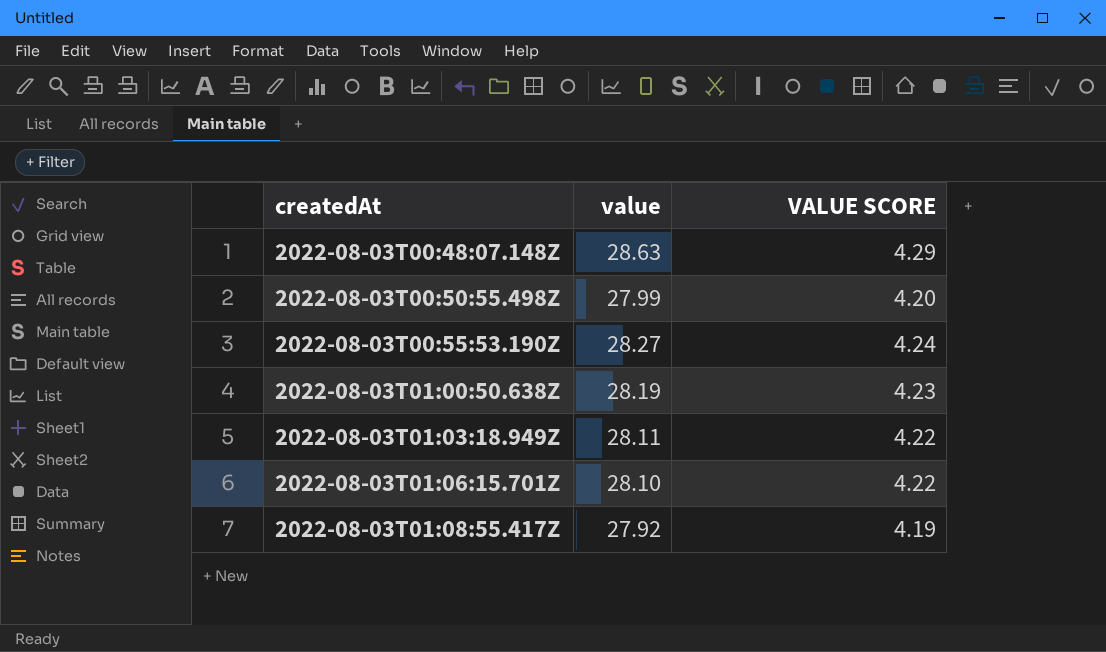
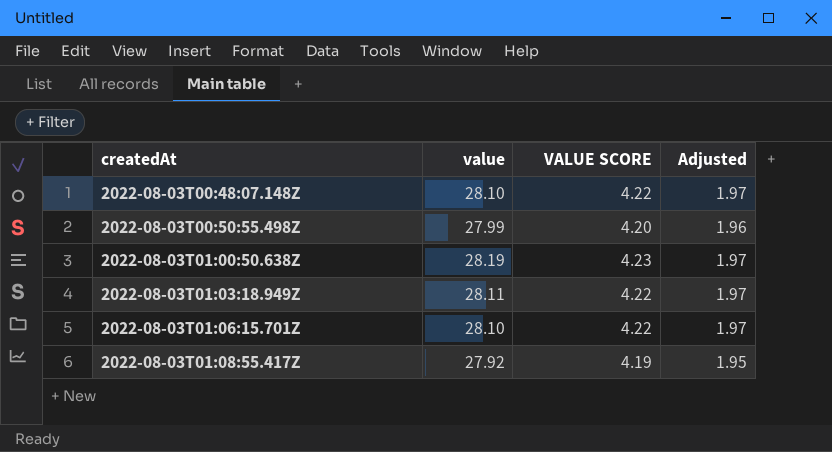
column Adjusted | formula: none -> [value] * 0.07
row 2022-08-03T00:55:53.190Z: 28.27 | 4.24 -> none
2022-08-03T00:48:07.148Z | value: 28.63 -> 28.10
2022-08-03T00:48:07.148Z | VALUE SCORE: 4.29 -> 4.22

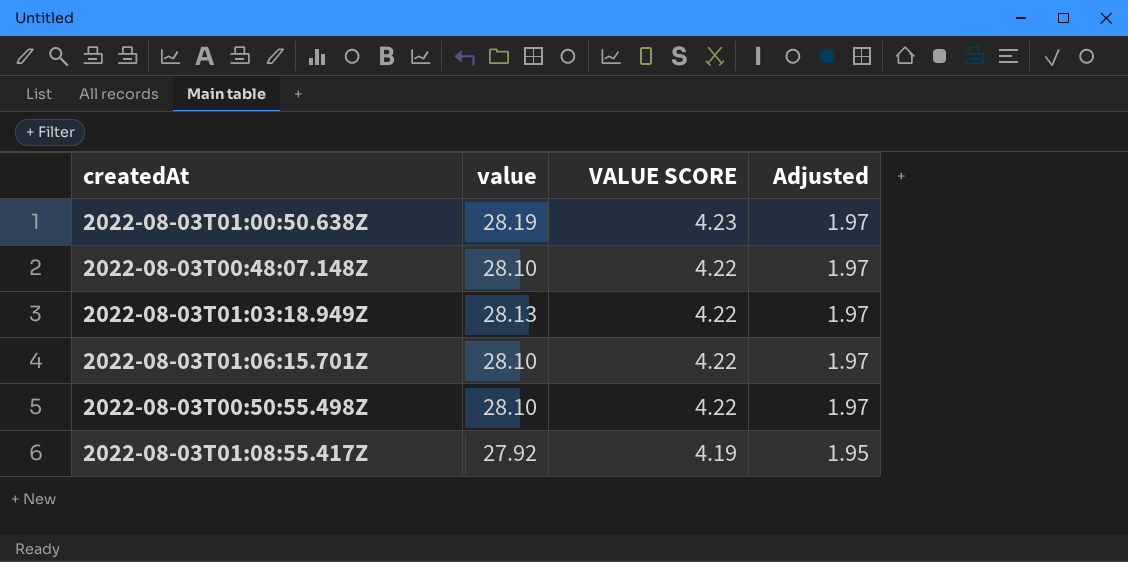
row order: createdAt ascending -> VALUE SCORE descending
2022-08-03T01:03:18.949Z | value: 28.11 -> 28.13
2022-08-03T00:50:55.498Z | value: 27.99 -> 28.10
2022-08-03T00:50:55.498Z | VALUE SCORE: 4.20 -> 4.22
2022-08-03T00:50:55.498Z | Adjusted: 1.96 -> 1.97

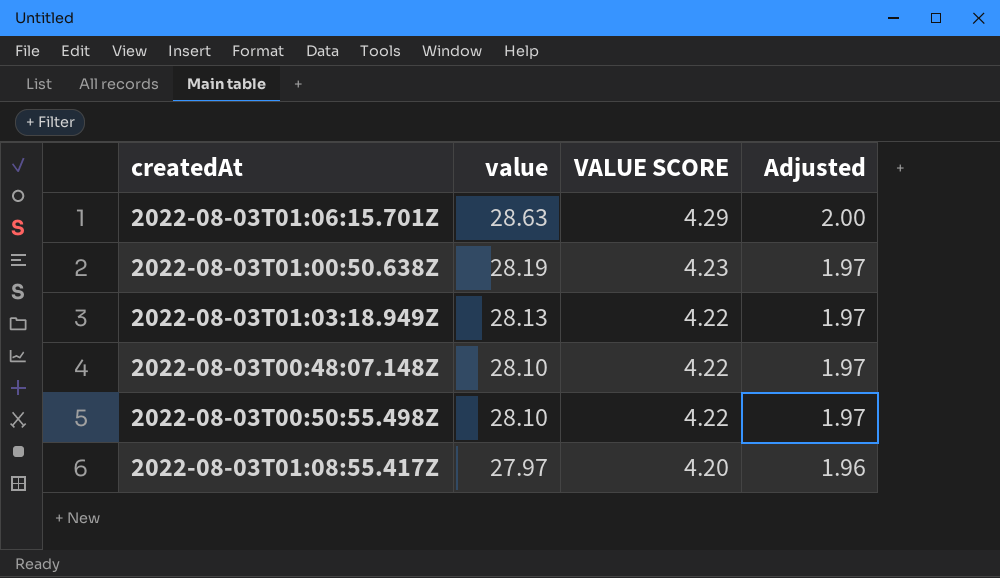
row order: VALUE SCORE descending -> value descending
2022-08-03T01:06:15.701Z | value: 28.10 -> 28.63
2022-08-03T01:06:15.701Z | VALUE SCORE: 4.22 -> 4.29
2022-08-03T01:06:15.701Z | Adjusted: 1.97 -> 2.00
2022-08-03T01:08:55.417Z | value: 27.92 -> 27.97
2022-08-03T01:08:55.417Z | VALUE SCORE: 4.19 -> 4.20
2022-08-03T01:08:55.417Z | Adjusted: 1.95 -> 1.96

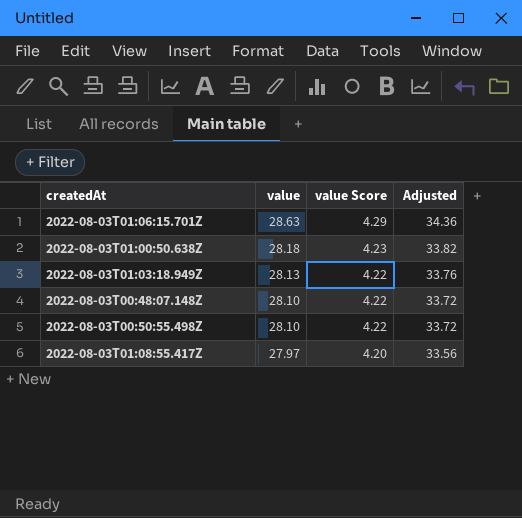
column name: VALUE SCORE -> value Score
column Adjusted | formula: [value] * 0.07 -> [value] * 1.2
2022-08-03T01:00:50.638Z | value: 28.19 -> 28.18

